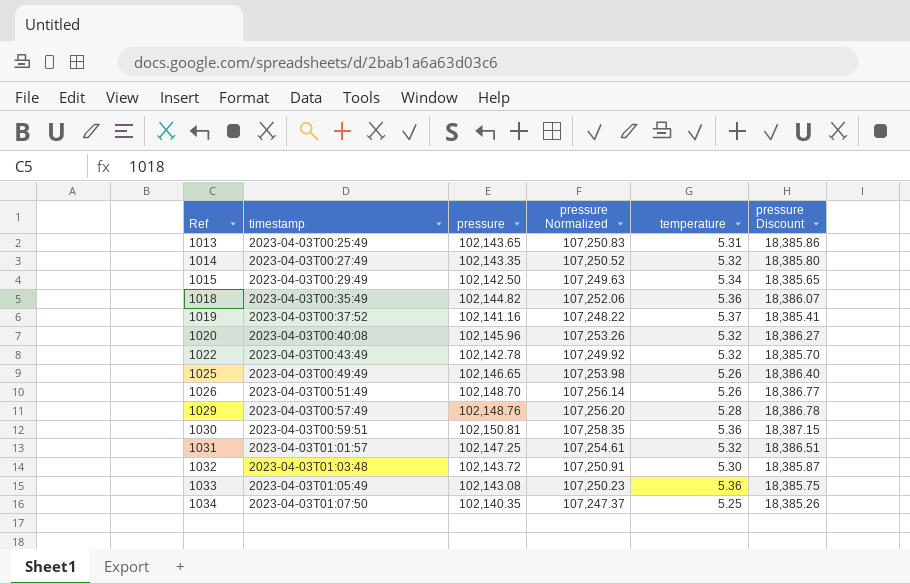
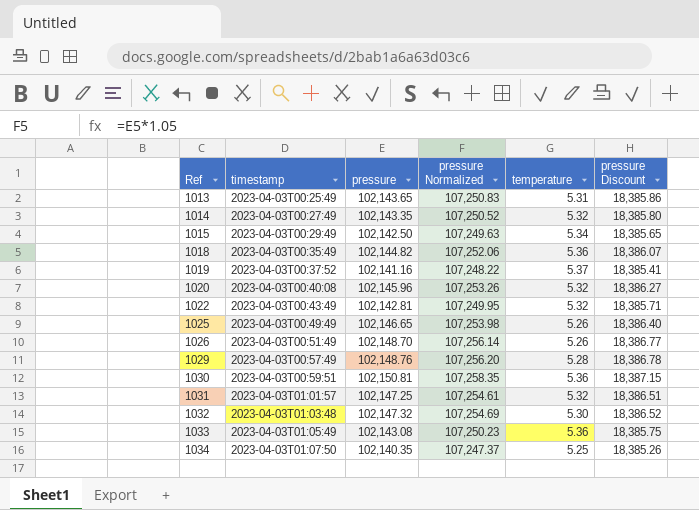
1022 | pressure: 102,142.78 -> 102,142.81
1022 | pressure Normalized: 107,249.92 -> 107,249.95
1022 | pressure Discount: 18,385.70 -> 18,385.71
1032 | pressure: 102,143.72 -> 102,147.32
1032 | pressure Normalized: 107,250.91 -> 107,254.69
1032 | pressure Discount: 18,385.87 -> 18,386.52

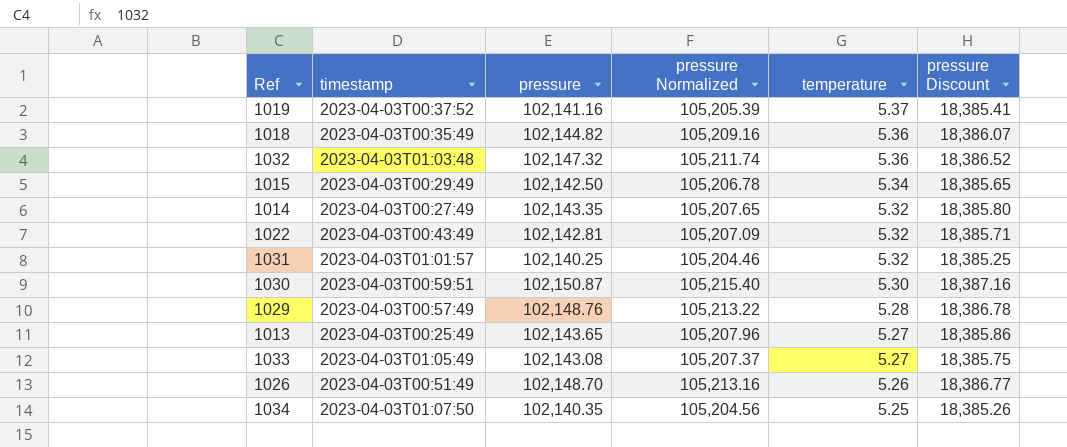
row order: Ref ascending -> temperature descending
column pressure Normalized | formula: [pressure] * 1.05 -> [pressure] * 1.03
row 1020: 2023-04-03T00:40:08 | 102,145.96 | 107,253.26 | 5.32 | 18,386.27 -> none
row 1025: 2023-04-03T00:49:49 | 102,146.65 | 107,253.98 | 5.26 | 18,386.40 -> none
1032 | temperature: 5.30 -> 5.36
1031 | pressure: 102,147.25 -> 102,140.25
1031 | pressure Discount: 18,386.51 -> 18,385.25
1030 | pressure: 102,150.81 -> 102,150.87
1030 | temperature: 5.36 -> 5.30
1030 | pressure Discount: 18,387.15 -> 18,387.16
1013 | temperature: 5.31 -> 5.27
1033 | temperature: 5.36 -> 5.27

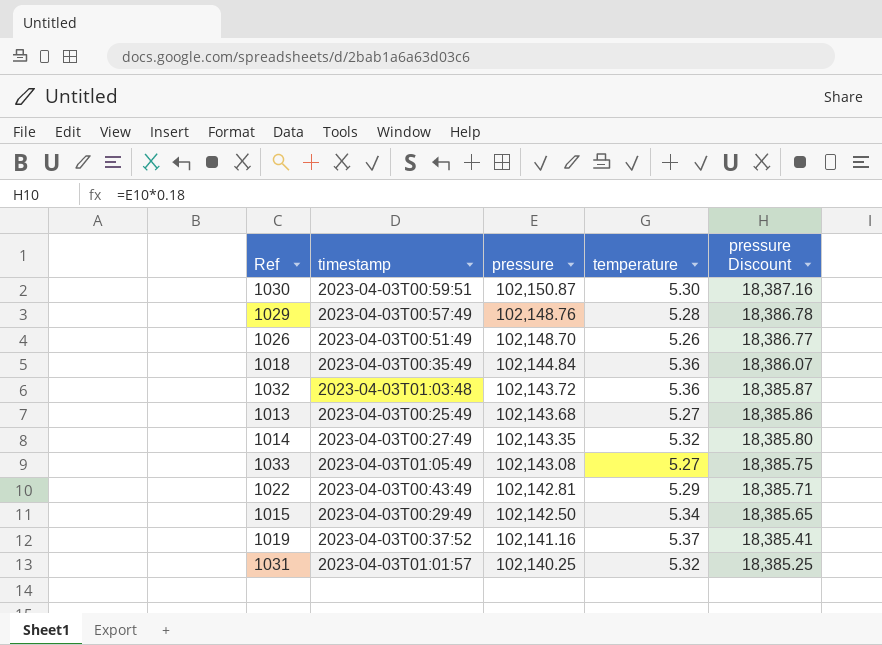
row order: temperature descending -> pressure descending
column pressure Normalized | formula: [pressure] * 1.03 -> none
row 1034: 2023-04-03T01:07:50 | 102,140.35 | 105,204.56 | 5.25 | 18,385.26 -> none
1018 | pressure: 102,144.82 -> 102,144.84
1032 | pressure: 102,147.32 -> 102,143.72
1032 | pressure Discount: 18,386.52 -> 18,385.87
1013 | pressure: 102,143.65 -> 102,143.68
1022 | temperature: 5.32 -> 5.29

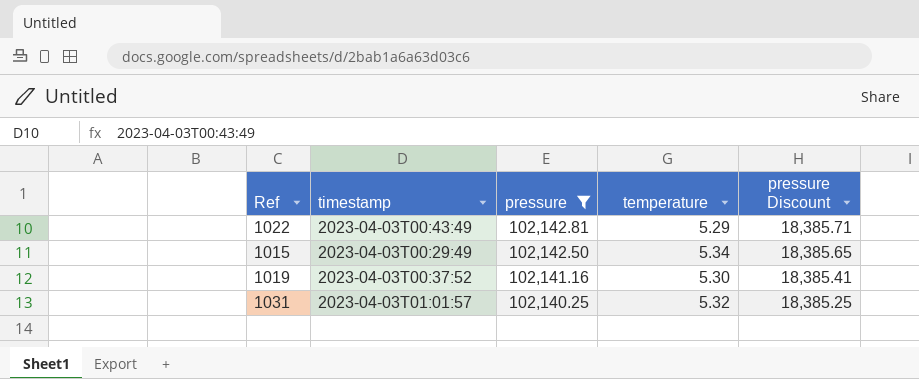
filter: none -> pressure <= 102,142.81
1019 | temperature: 5.37 -> 5.30

